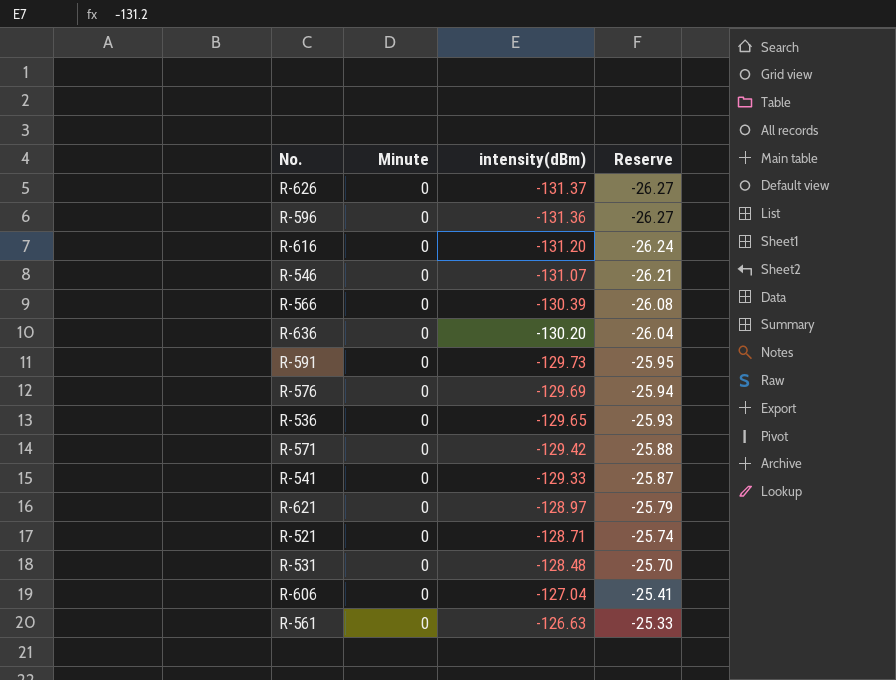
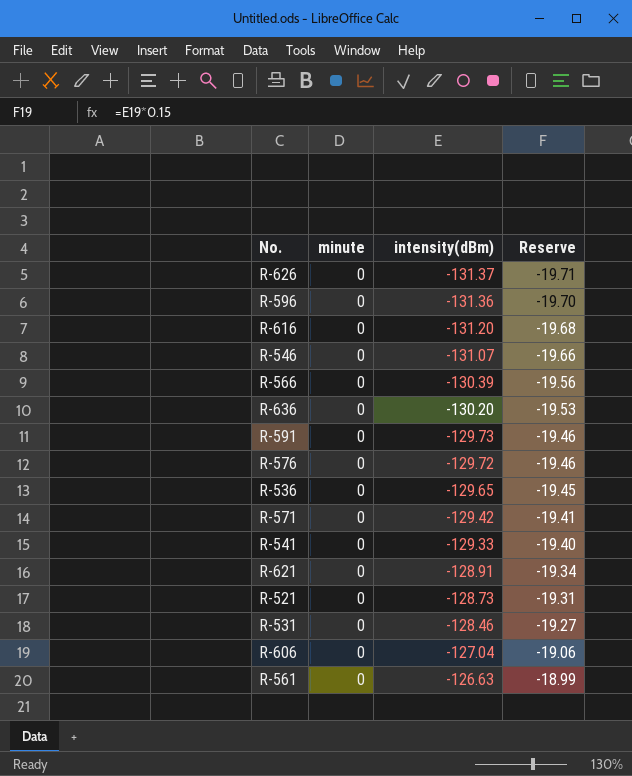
column name: Minute -> minute
column Reserve | formula: [intensity(dBm)] * 0.2 -> [intensity(dBm)] * 0.15
R-576 | intensity(dBm): -129.69 -> -129.72
R-621 | intensity(dBm): -128.97 -> -128.91
R-521 | intensity(dBm): -128.71 -> -128.73
R-531 | intensity(dBm): -128.48 -> -128.46

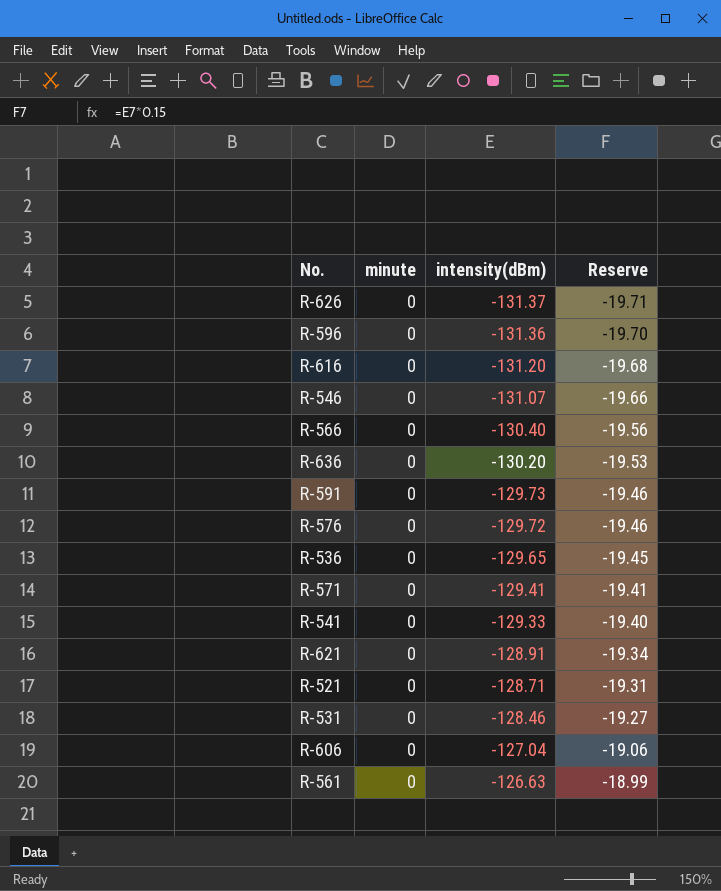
R-566 | intensity(dBm): -130.39 -> -130.40
R-571 | intensity(dBm): -129.42 -> -129.41
R-521 | intensity(dBm): -128.73 -> -128.71

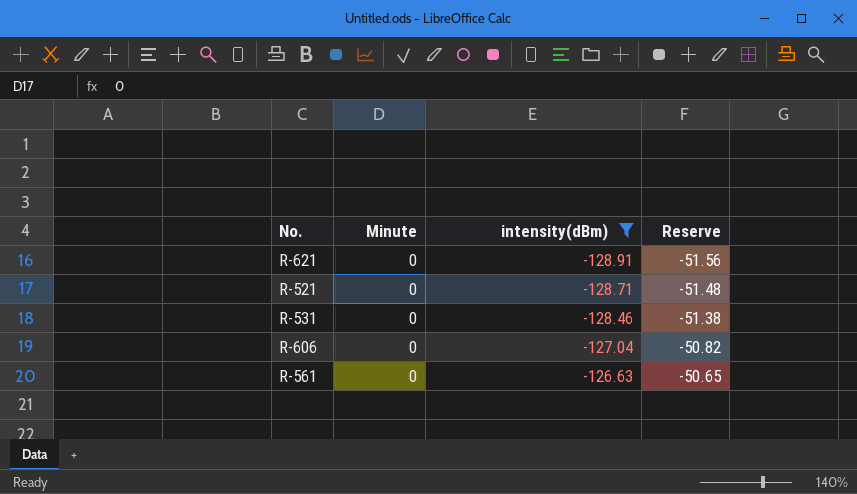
filter: none -> intensity(dBm) >= -128.91
column name: minute -> Minute
column Reserve | formula: [intensity(dBm)] * 0.15 -> [intensity(dBm)] * 0.4

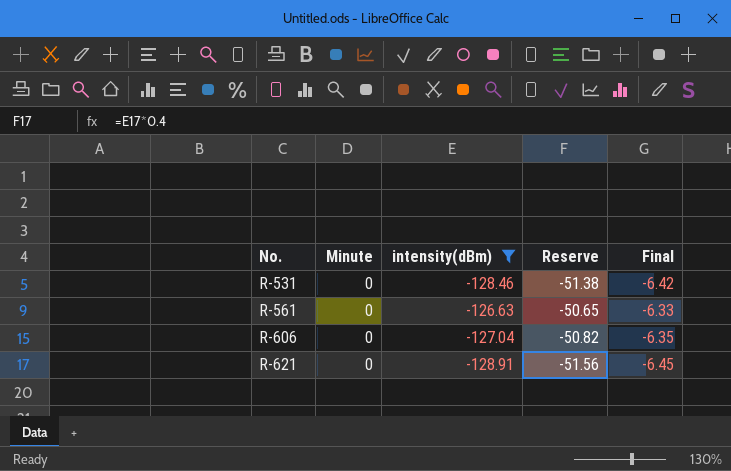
row order: intensity(dBm) ascending -> No. ascending
column Final | formula: none -> [intensity(dBm)] * 0.05
row R-521: 0 | -128.71 | -51.48 -> none

